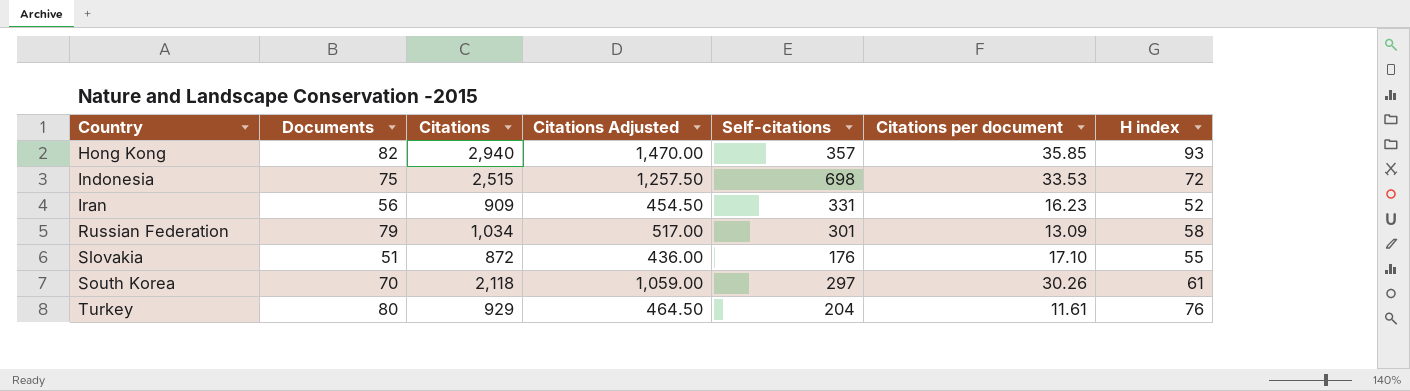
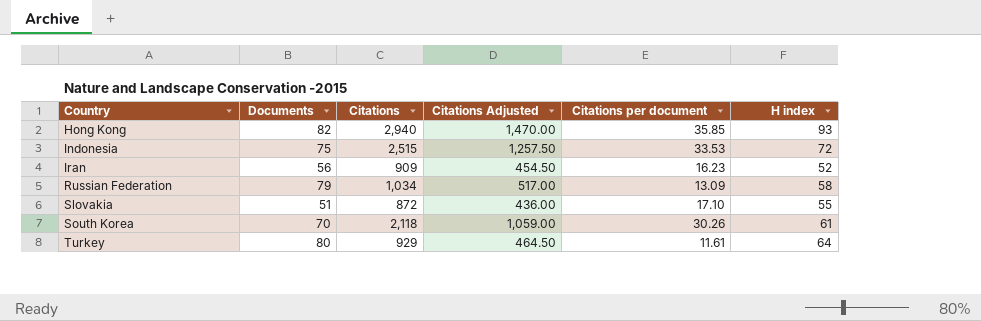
column Self-citations | position: 5 -> none
Turkey | H index: 76 -> 64

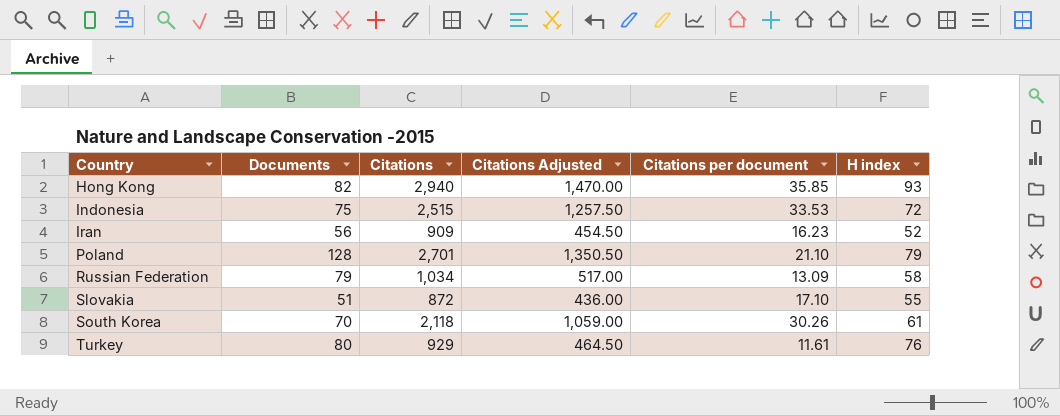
row Poland: none -> 128 | 2,701 | 1,350.50 | 21.10 | 79
Turkey | H index: 64 -> 76

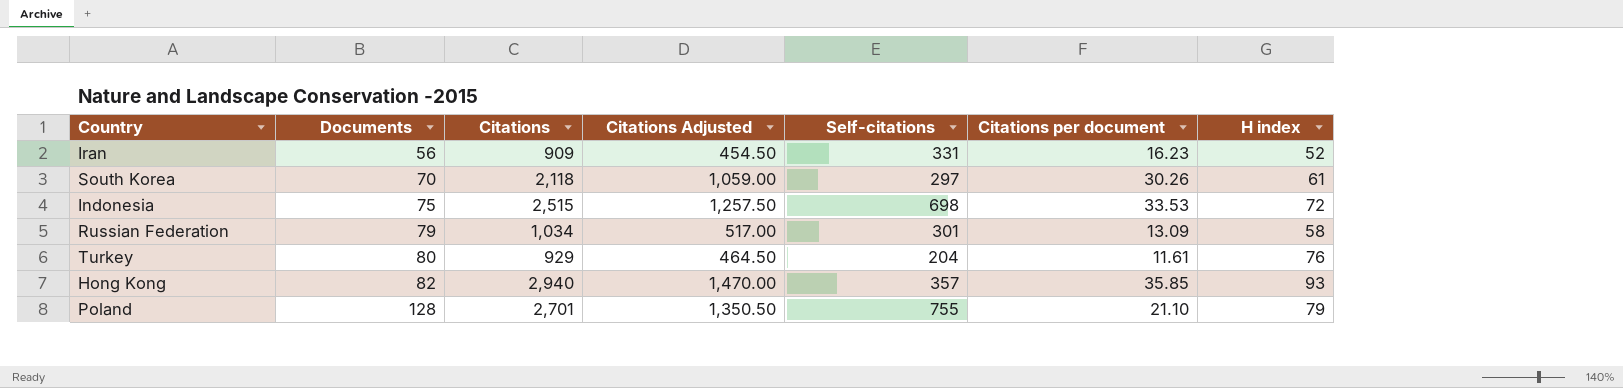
row order: Country ascending -> Documents ascending
column Self-citations | position: none -> 5
row Slovakia: 51 | 872 | 436.00 | 17.10 | 55 -> none

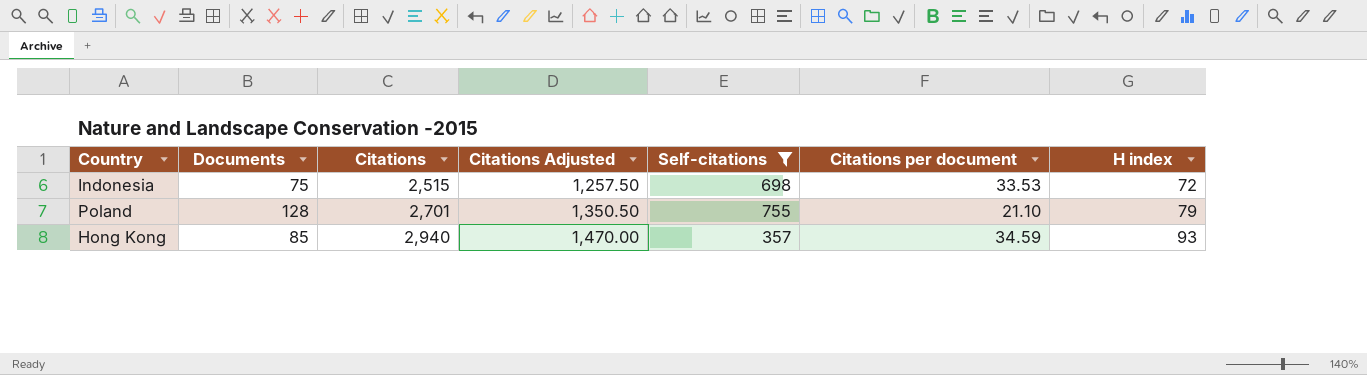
filter: none -> Self-citations >= 357
row order: Documents ascending -> Citations ascending
Hong Kong | Documents: 82 -> 85
Hong Kong | Citations per document: 35.85 -> 34.59

